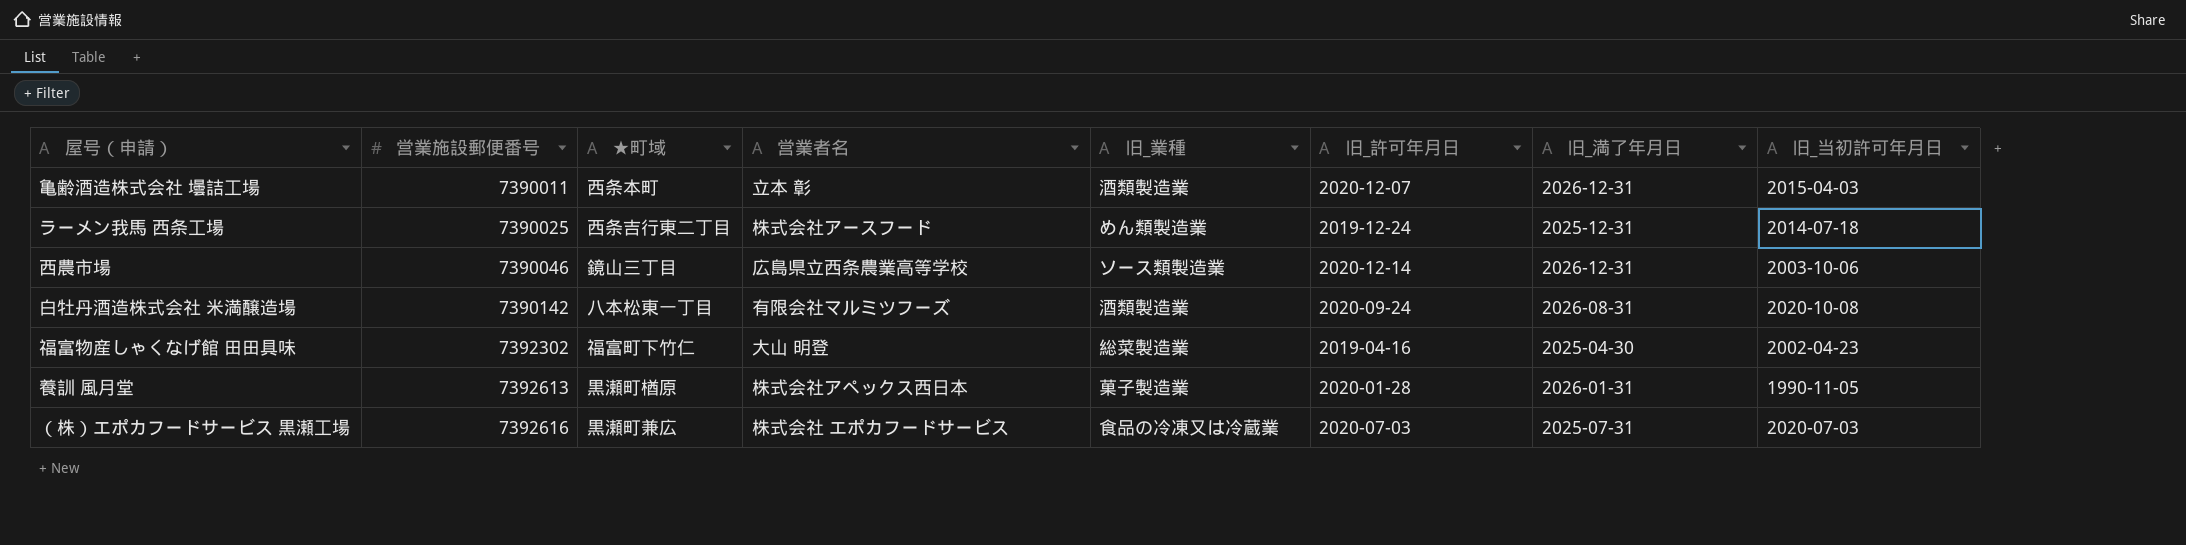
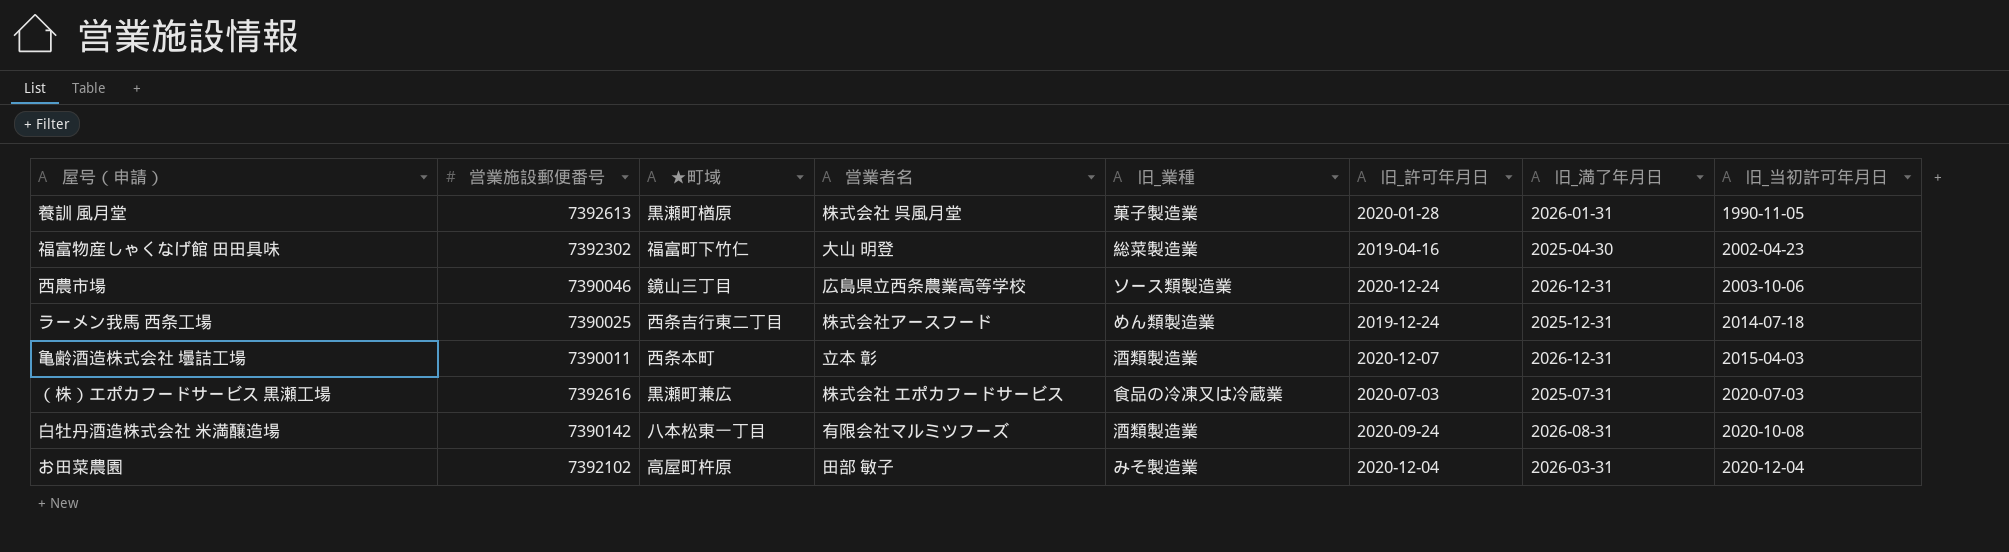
row order: 営業施設郵便番号 ascending -> 旧_当初許可年月日 ascending
養訓 風月堂 | 営業者名: 株式会社アペックス西日本 -> 株式会社 呉風月堂
西農市場 | 旧_許可年月日: 2020-12-14 -> 2020-12-24
row お田菜農園: none -> 7392102 | 高屋町杵原 | 田部 敏子 | みそ製造業 | 2020-12-04 | 2026-03-31 | 2020-12-04

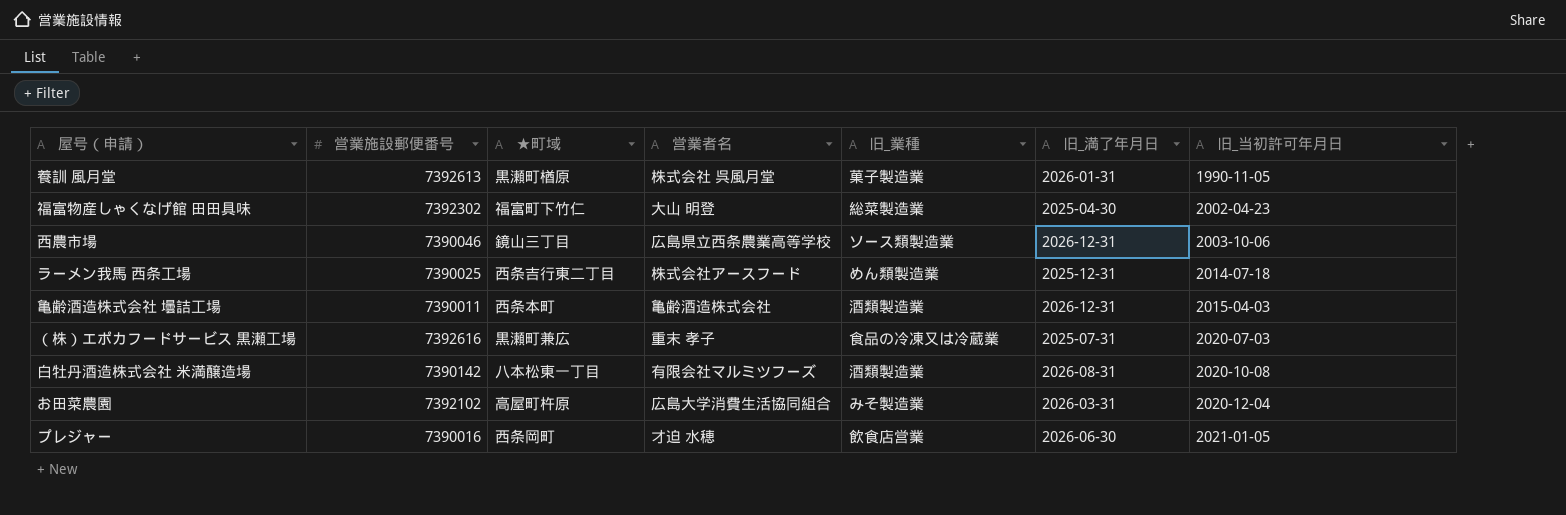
column 旧_許可年月日 | position: 6 -> none
亀齢酒造株式会社 壜詰工場 | 営業者名: 立本 彰 -> 亀齢酒造株式会社
（株）エポカフードサービス 黒瀬工場 | 営業者名: 株式会社 エポカフードサービス -> 重末 孝子
お田菜農園 | 営業者名: 田部 敏子 -> 広島大学消費生活協同組合
row プレジャー: none -> 7390016 | 西条岡町 | 才迫 水穂 | 飲食店営業 | 2026-06-30 | 2021-01-05

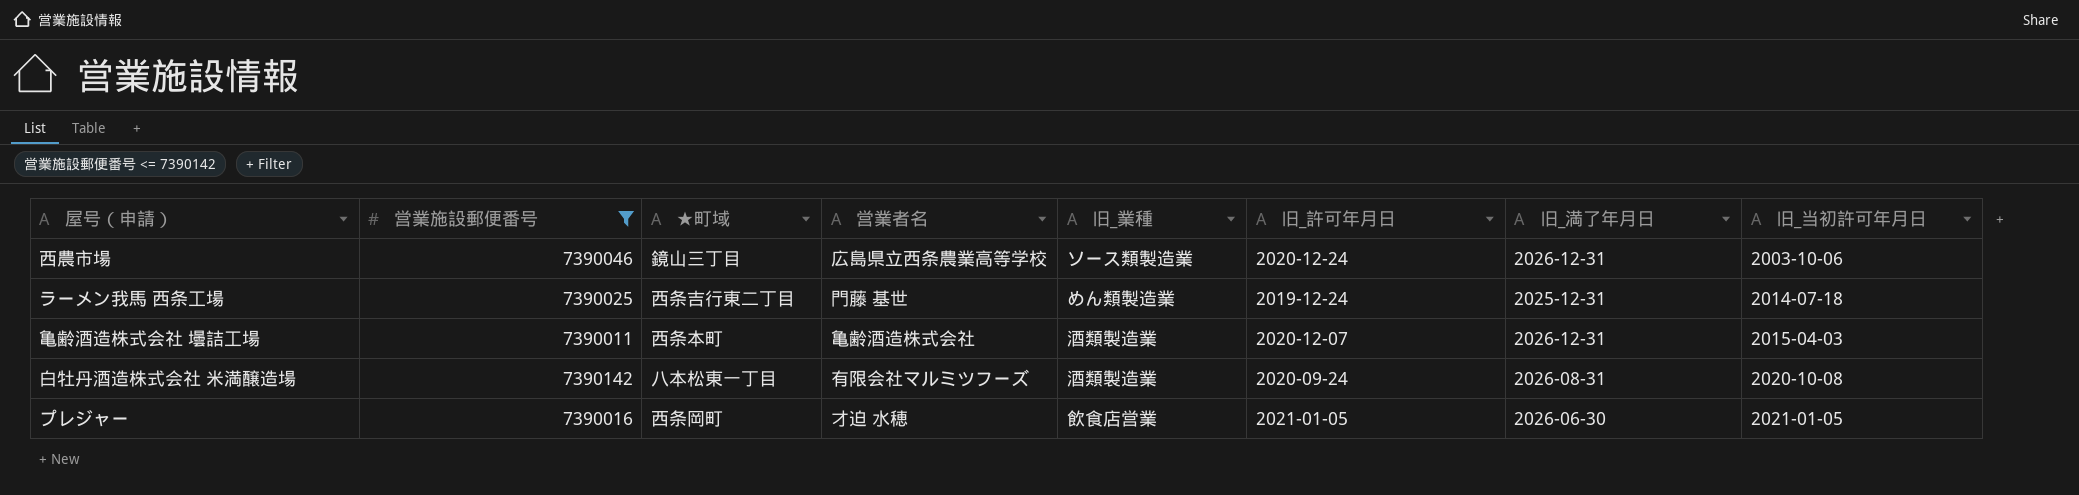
filter: none -> 営業施設郵便番号 <= 7390142
column 旧_許可年月日 | position: none -> 6
ラーメン我馬 西条工場 | 営業者名: 株式会社アースフード -> 門藤 基世

